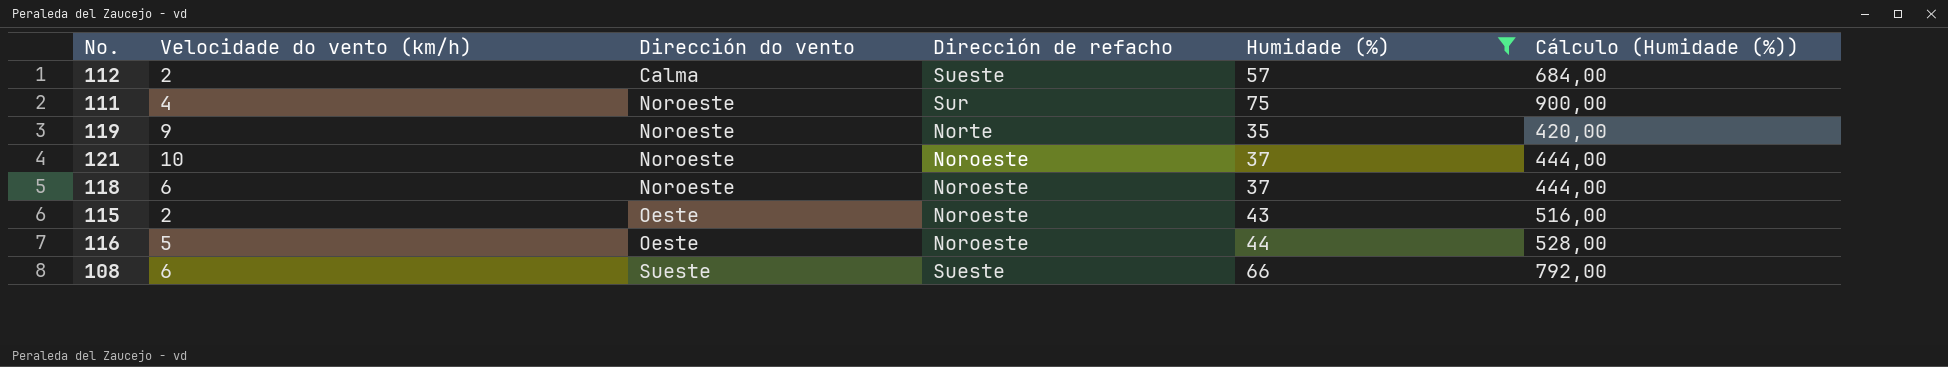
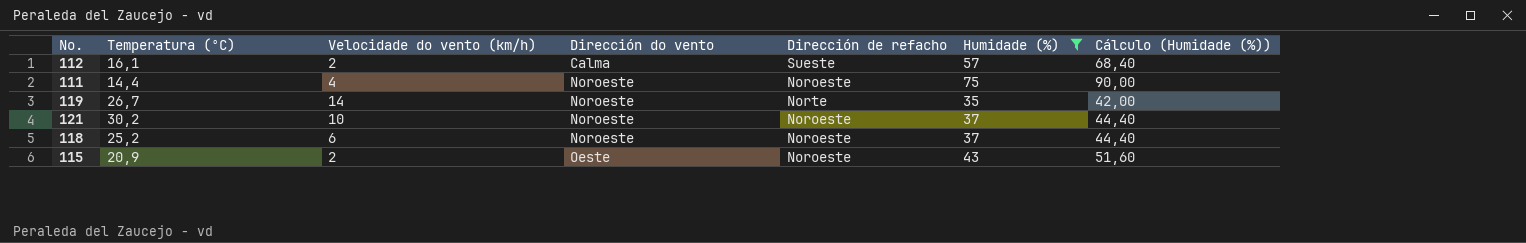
column Temperatura (ºC) | position: none -> 2
column Cálculo (Humidade (%)) | formula: [Humidade (%)] * 12 -> [Humidade (%)] * 1,2
row 116: 5 | Oeste | Noroeste | 44 | 528,00 -> none
row 108: 6 | Sueste | Sueste | 66 | 792,00 -> none
111 | Dirección de refacho: Sur -> Noroeste
119 | Velocidade do vento (km/h): 9 -> 14

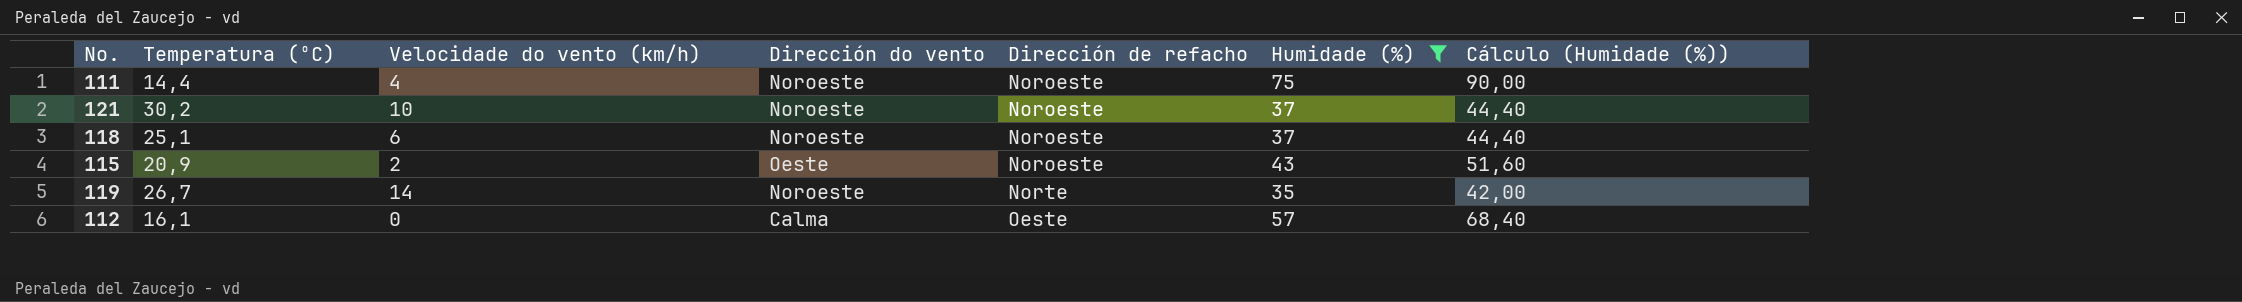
row order: Dirección do vento ascending -> Dirección de refacho ascending
118 | Temperatura (ºC): 25,2 -> 25,1
112 | Velocidade do vento (km/h): 2 -> 0
112 | Dirección de refacho: Sueste -> Oeste

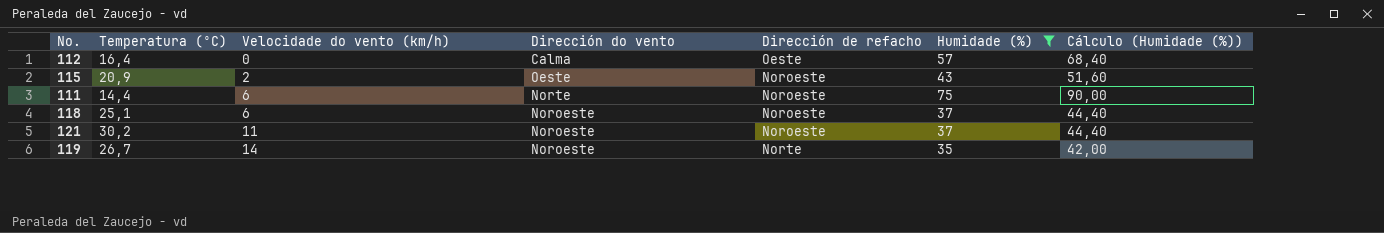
row order: Dirección de refacho ascending -> Velocidade do vento (km/h) ascending
112 | Temperatura (ºC): 16,1 -> 16,4
111 | Velocidade do vento (km/h): 4 -> 6
111 | Dirección do vento: Noroeste -> Norte
121 | Velocidade do vento (km/h): 10 -> 11

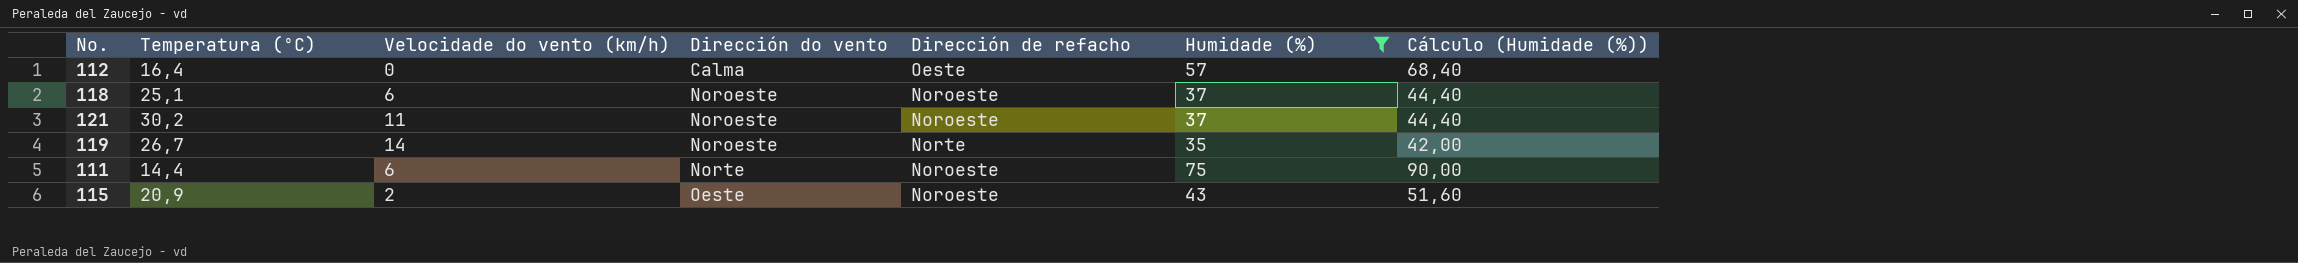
row order: Velocidade do vento (km/h) ascending -> Dirección do vento ascending

